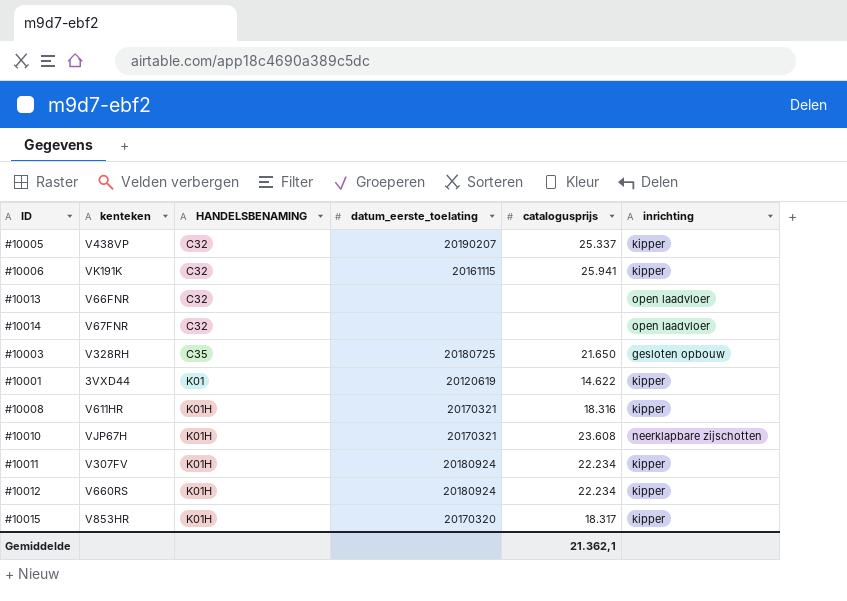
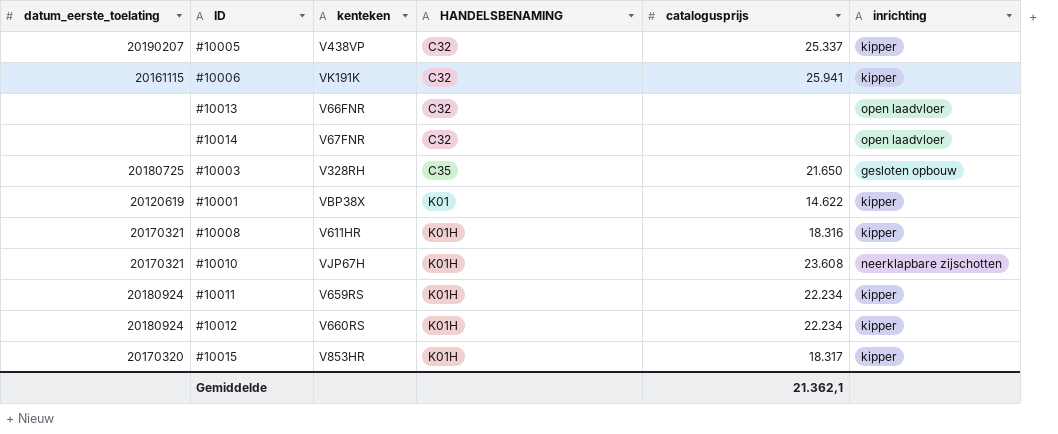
column datum_eerste_toelating | position: 4 -> 1
#10001 | kenteken: 3VXD44 -> VBP38X
#10011 | kenteken: V307FV -> V659RS

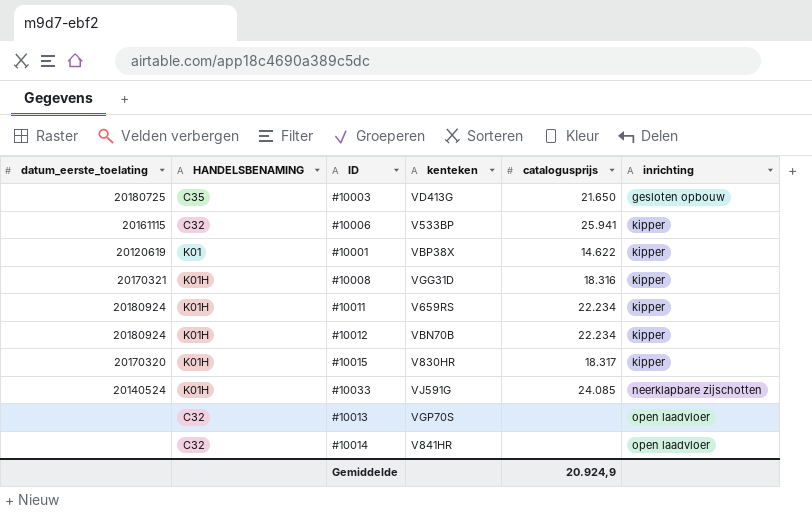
row order: HANDELSBENAMING ascending -> inrichting ascending
column HANDELSBENAMING | position: 4 -> 2
row #10005: 20190207 | V438VP | C32 | 25.337 | kipper -> none
row #10010: 20170321 | VJP67H | K01H | 23.608 | neerklapbare zijschotten -> none
#10003 | kenteken: V328RH -> VD413G
#10006 | kenteken: VK191K -> V533BP
#10008 | kenteken: V611HR -> VGG31D
#10012 | kenteken: V660RS -> VBN70B
#10015 | kenteken: V853HR -> V830HR
row #10033: none -> 20140524 | K01H | VJ591G | 24.085 | neerklapbare zijschotten
#10013 | kenteken: V66FNR -> VGP70S
#10014 | kenteken: V67FNR -> V841HR
Gemiddelde | catalogusprijs: 21.362,1 -> 20.924,9

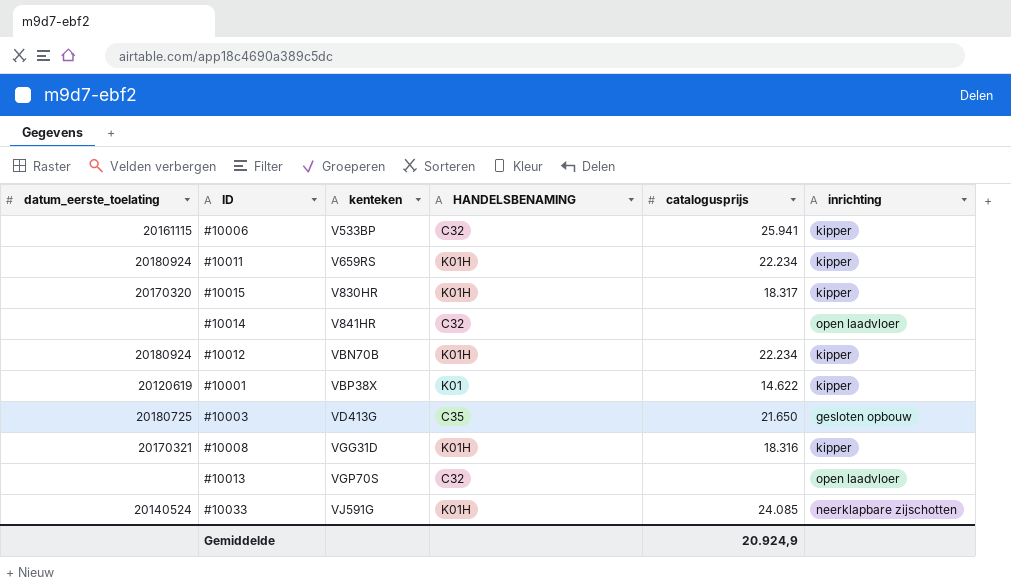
row order: inrichting ascending -> kenteken ascending
column HANDELSBENAMING | position: 2 -> 4

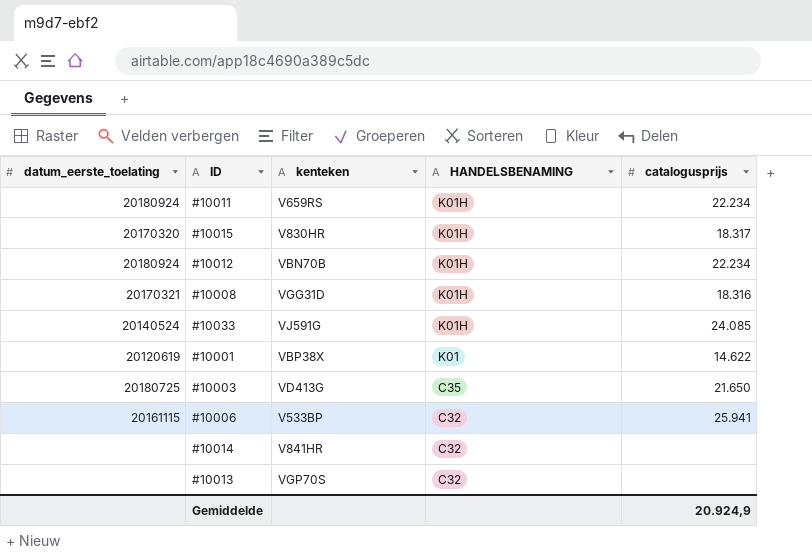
row order: kenteken ascending -> HANDELSBENAMING descending
column inrichting | position: 6 -> none

